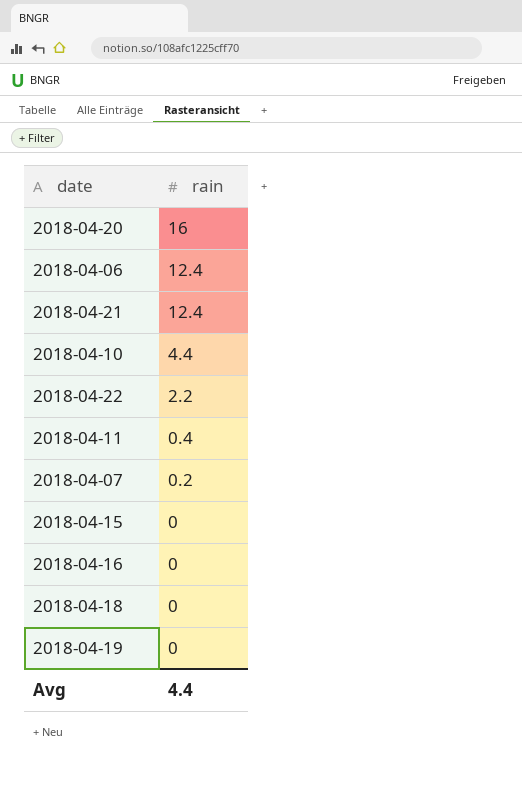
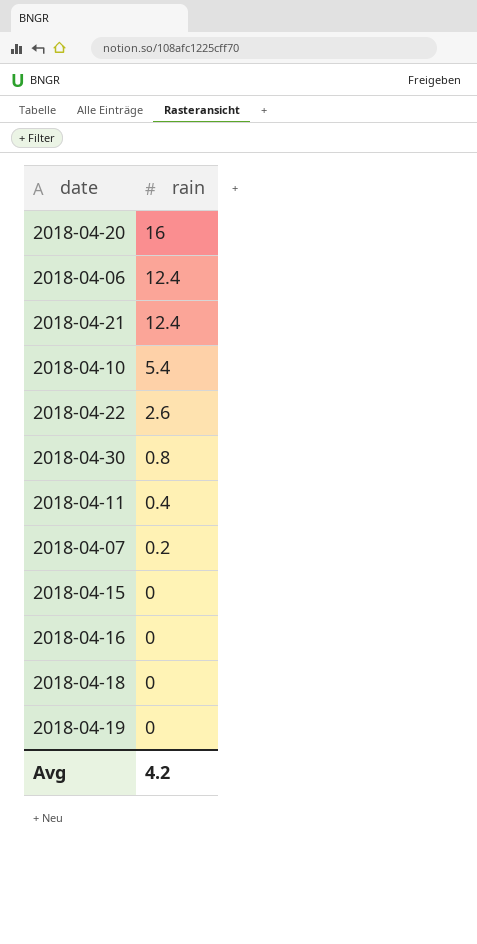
2018-04-10 | rain: 4.4 -> 5.4
2018-04-22 | rain: 2.2 -> 2.6
row 2018-04-30: none -> 0.8
Avg | rain: 4.4 -> 4.2

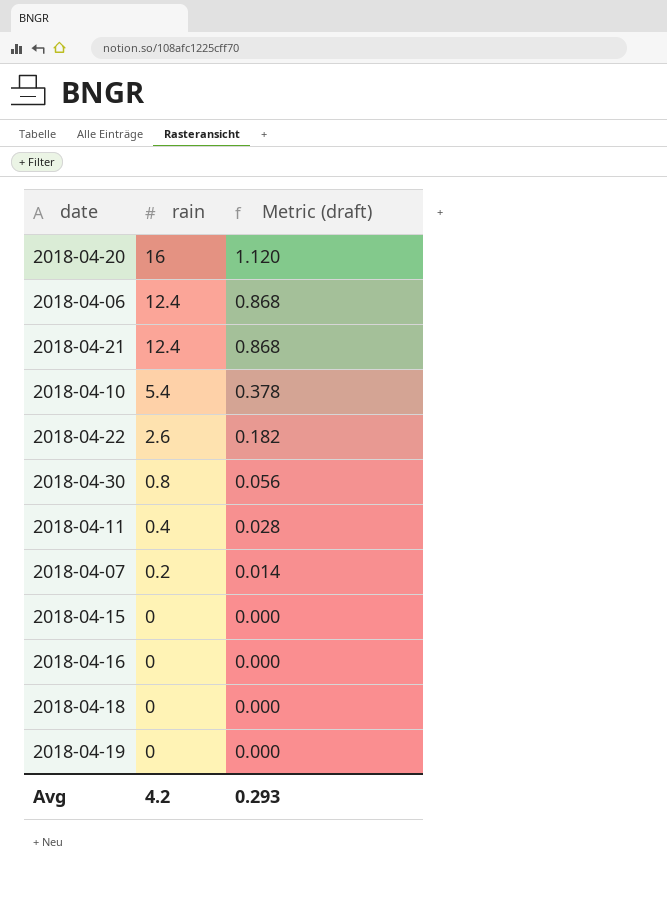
column Metric (draft) | formula: none -> [rain] * 0.07

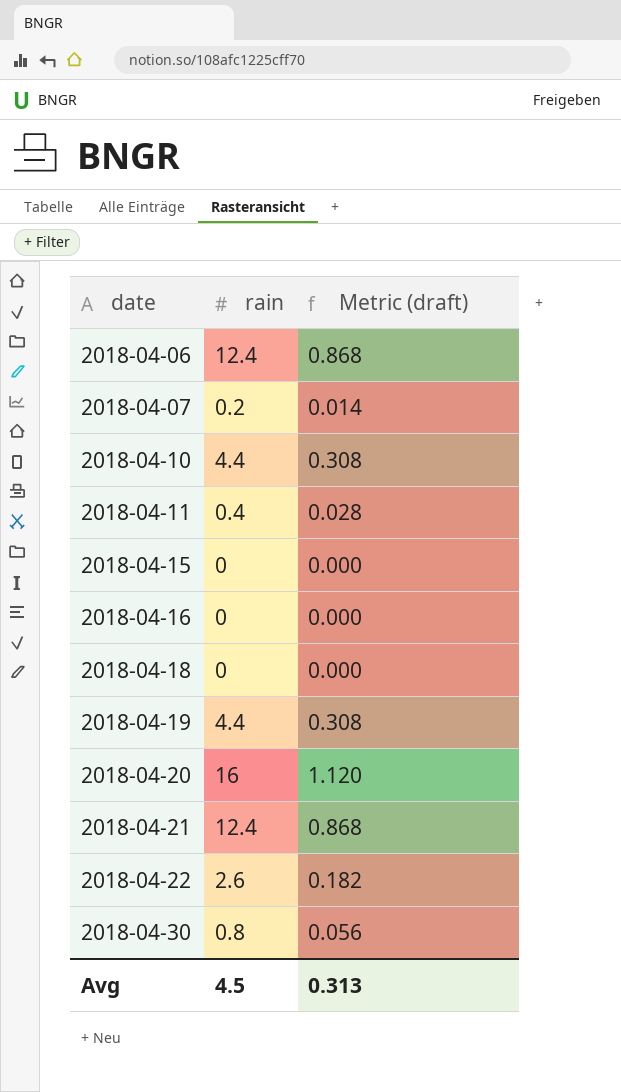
row order: rain descending -> date ascending
2018-04-10 | rain: 5.4 -> 4.4
2018-04-10 | Metric (draft): 0.378 -> 0.308
2018-04-19 | rain: 0 -> 4.4
2018-04-19 | Metric (draft): 0.000 -> 0.308
Avg | rain: 4.2 -> 4.5
Avg | Metric (draft): 0.293 -> 0.313

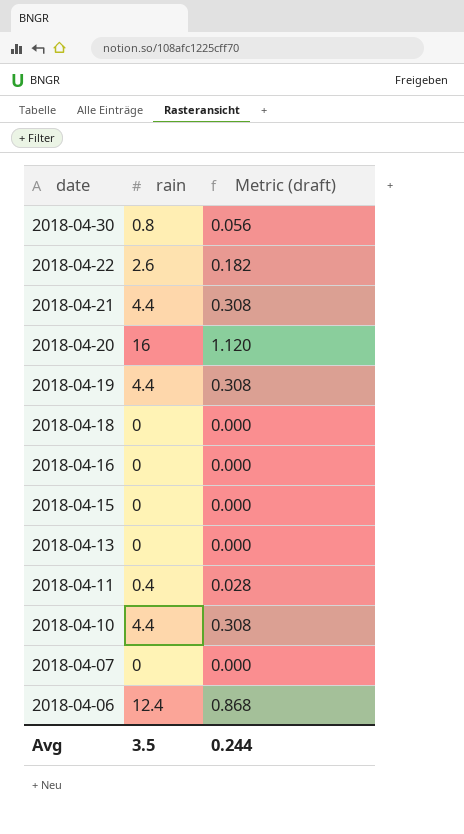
row order: date ascending -> date descending
2018-04-21 | rain: 12.4 -> 4.4
2018-04-21 | Metric (draft): 0.868 -> 0.308
row 2018-04-13: none -> 0 | 0.000
2018-04-07 | rain: 0.2 -> 0
2018-04-07 | Metric (draft): 0.014 -> 0.000
Avg | rain: 4.5 -> 3.5
Avg | Metric (draft): 0.313 -> 0.244

